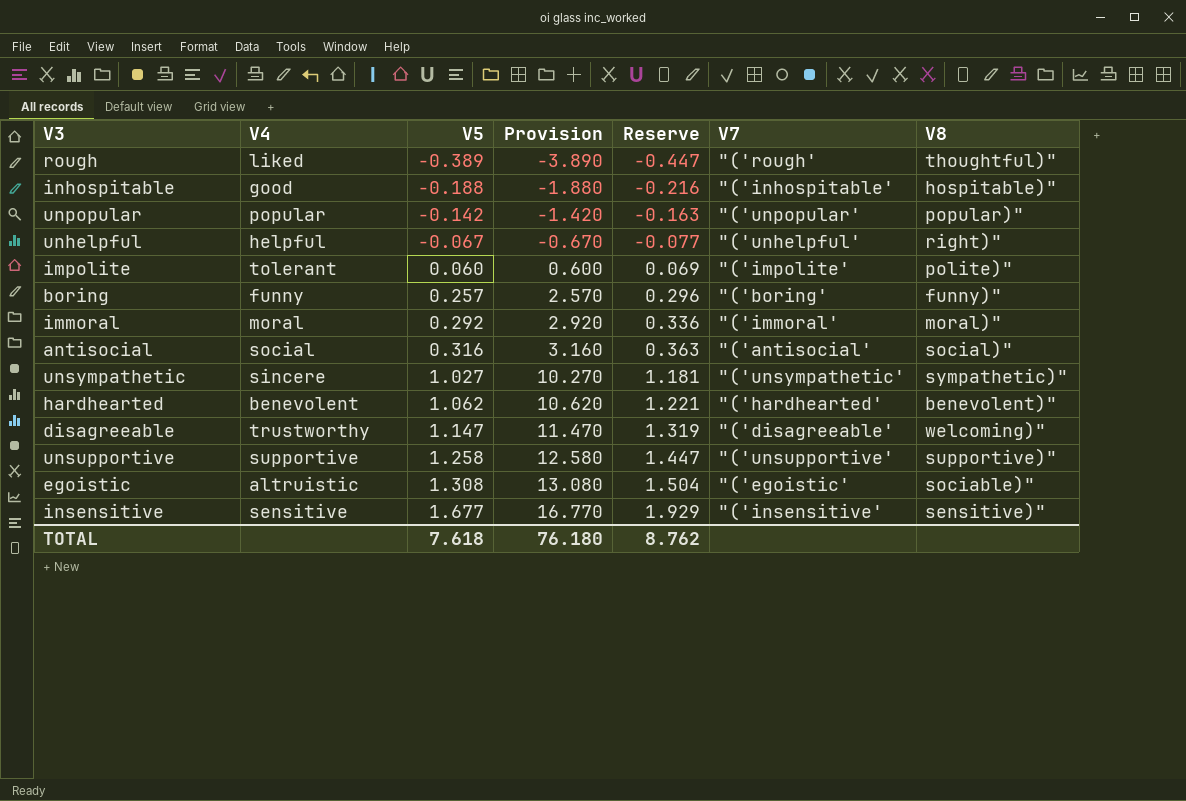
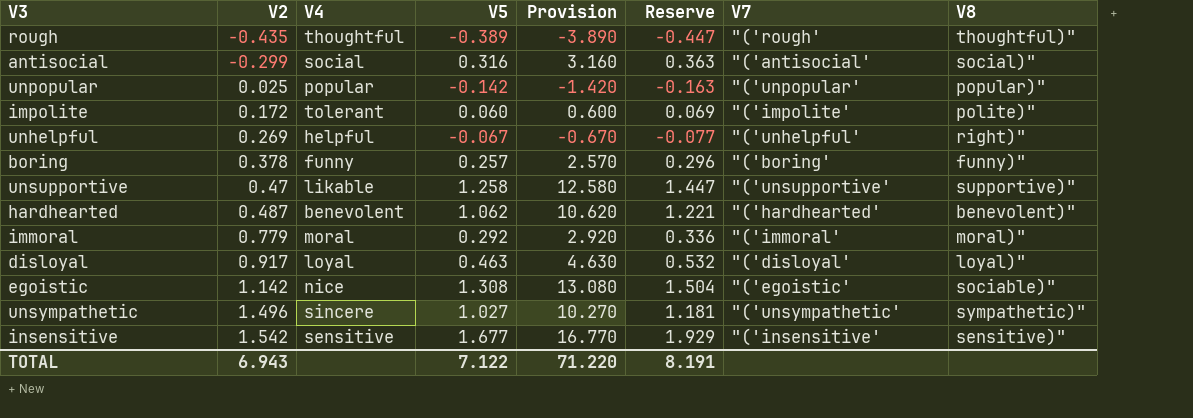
row order: V5 ascending -> V2 ascending
column V2 | position: none -> 2
row inhospitable: good | -0.188 | -1.880 | -0.216 | "('inhospitable' | hospitable)" -> none
row disagreeable: trustworthy | 1.147 | 11.470 | 1.319 | "('disagreeable' | welcoming)" -> none
rough | V4: liked -> thoughtful
unsupportive | V4: supportive -> likable
row disloyal: none -> 0.917 | loyal | 0.463 | 4.630 | 0.532 | "('disloyal' | loyal)"
egoistic | V4: altruistic -> nice
TOTAL | V5: 7.618 -> 7.122
TOTAL | Provision: 76.180 -> 71.220
TOTAL | Reserve: 8.762 -> 8.191

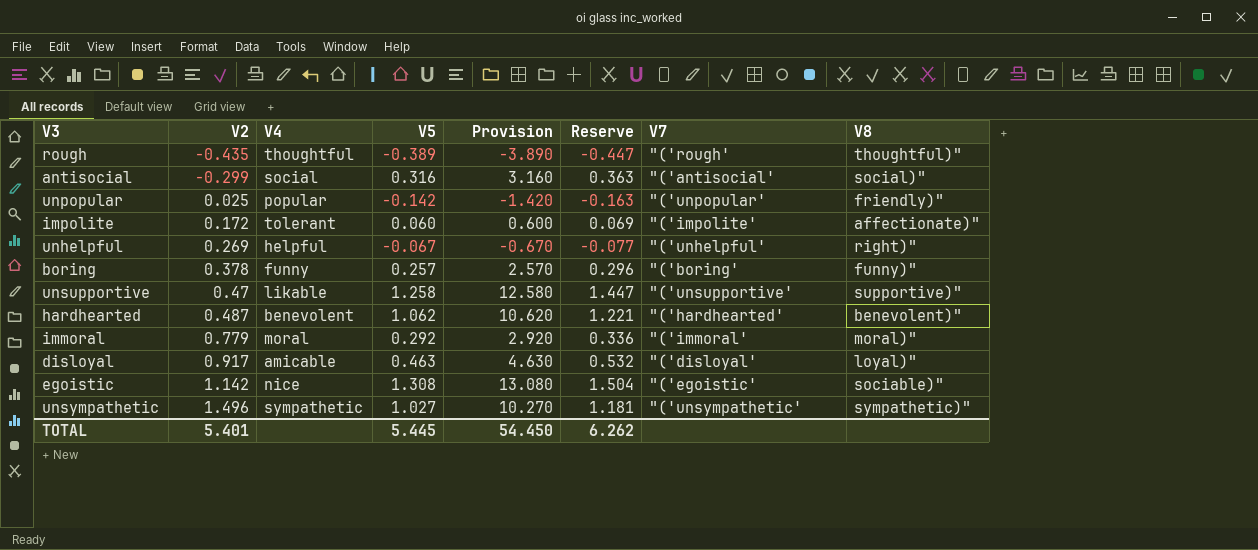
row insensitive: 1.542 | sensitive | 1.677 | 16.770 | 1.929 | "('insensitive' | sensitive)" -> none
unpopular | V8: popular)" -> friendly)"
impolite | V8: polite)" -> affectionate)"
disloyal | V4: loyal -> amicable
unsympathetic | V4: sincere -> sympathetic
TOTAL | V2: 6.943 -> 5.401
TOTAL | V5: 7.122 -> 5.445
TOTAL | Provision: 71.220 -> 54.450
TOTAL | Reserve: 8.191 -> 6.262

